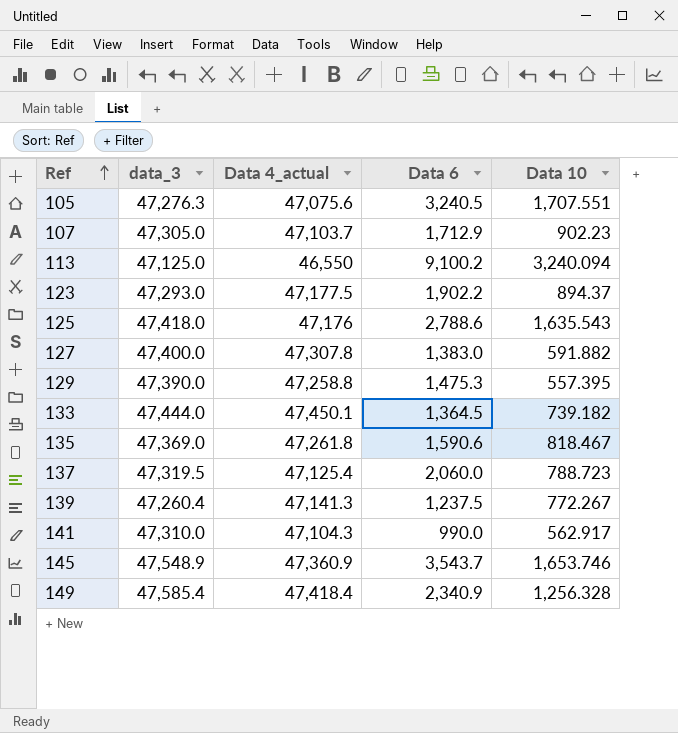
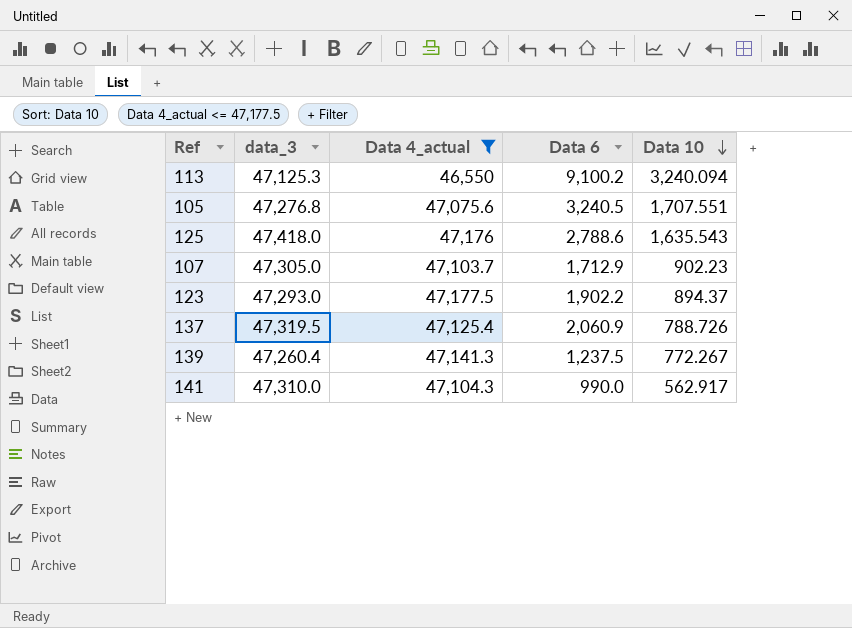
filter: none -> Data 4_actual <= 47,177.5
row order: Ref ascending -> Data 10 descending
113 | data_3: 47,125.0 -> 47,125.3
105 | data_3: 47,276.3 -> 47,276.8
137 | Data 6: 2,060.0 -> 2,060.9
137 | Data 10: 788.723 -> 788.726

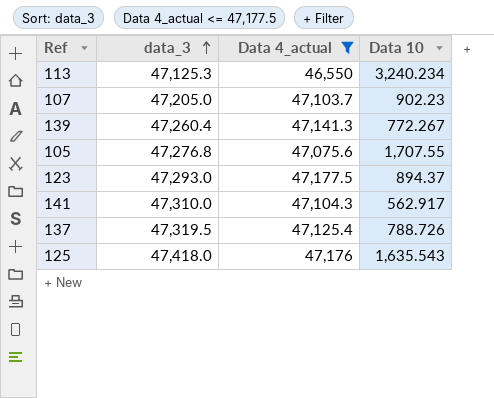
row order: Data 10 descending -> data_3 ascending
column Data 6 | position: 4 -> none
113 | Data 10: 3,240.094 -> 3,240.234
107 | data_3: 47,305.0 -> 47,205.0
105 | Data 10: 1,707.551 -> 1,707.55

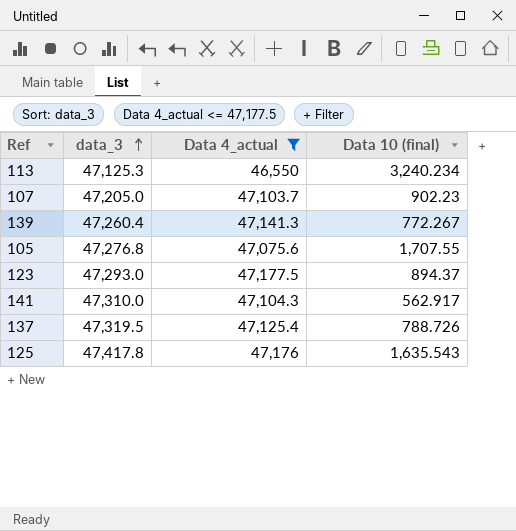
column name: Data 10 -> Data 10 (final)
125 | data_3: 47,418.0 -> 47,417.8

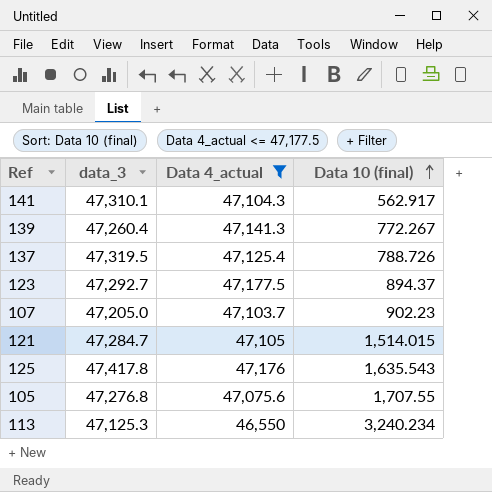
row order: data_3 ascending -> Data 10 (final) ascending
141 | data_3: 47,310.0 -> 47,310.1
123 | data_3: 47,293.0 -> 47,292.7
row 121: none -> 47,284.7 | 47,105 | 1,514.015

